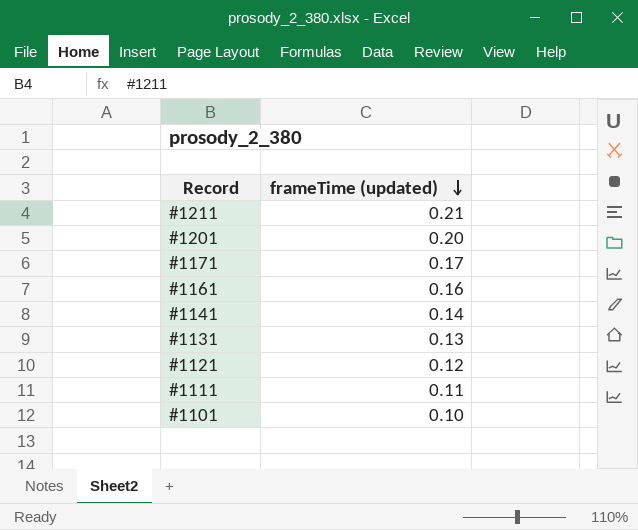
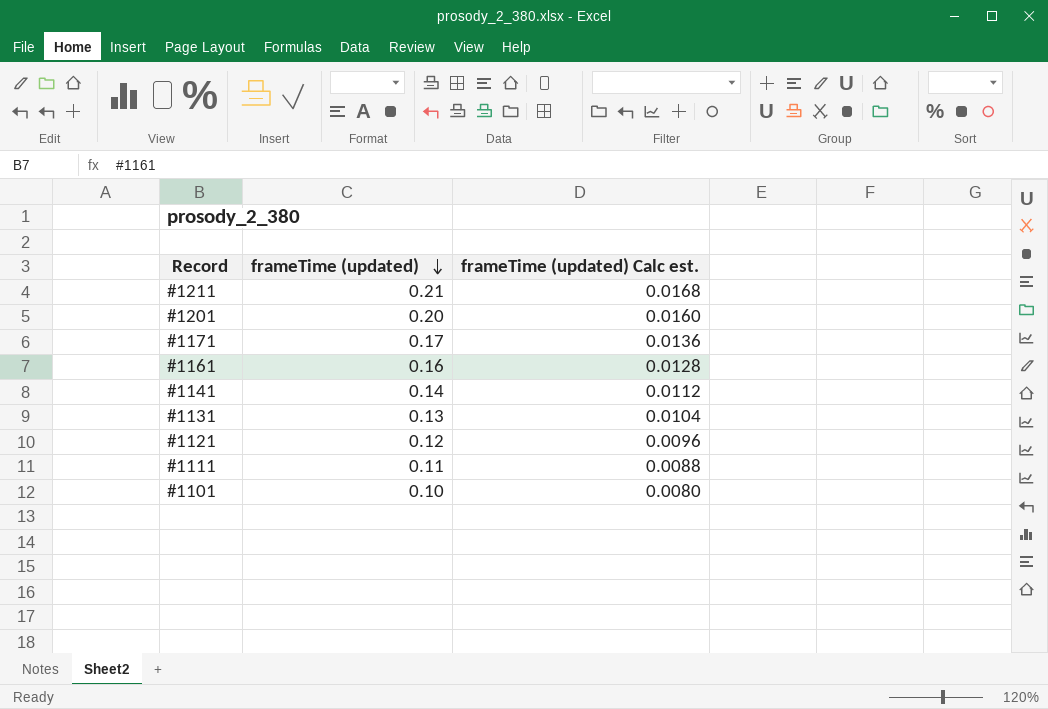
column frameTime (updated) Calc est. | formula: none -> [frameTime (updated)] * 0.08

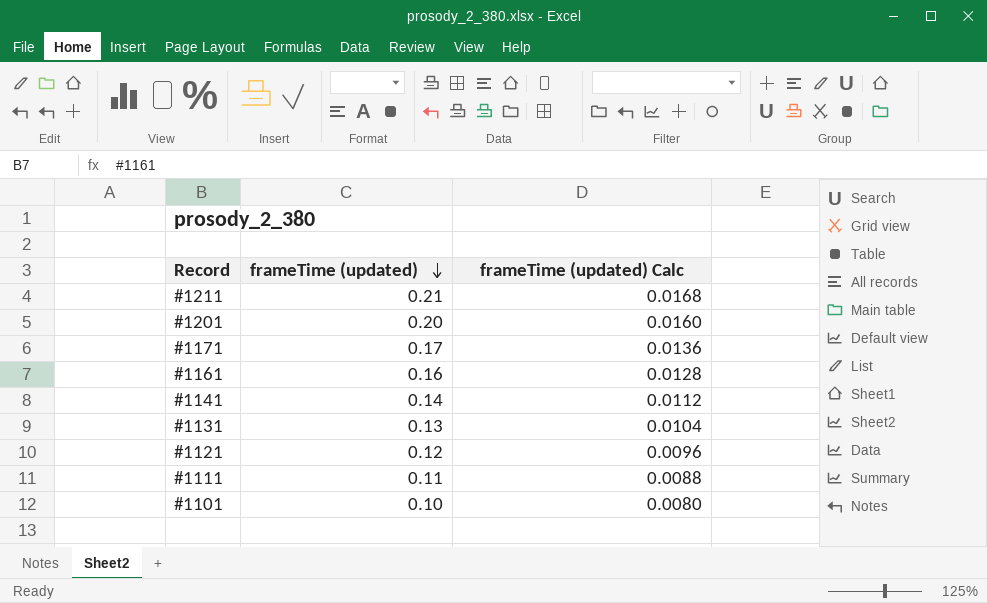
column name: frameTime (updated) Calc est. -> frameTime (updated) Calc

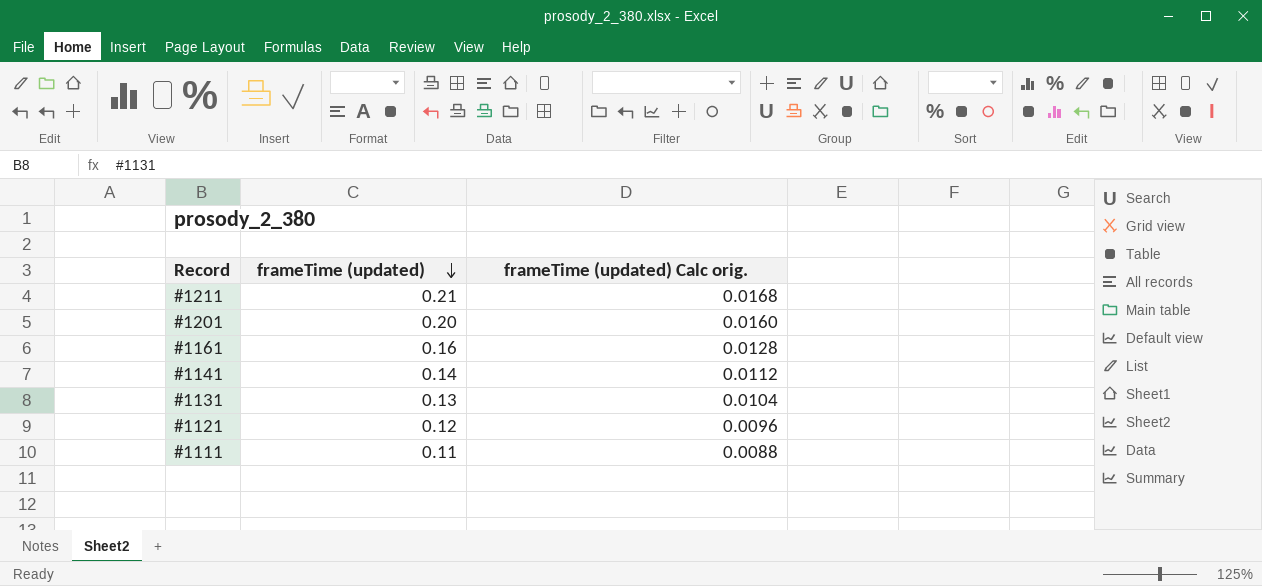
column name: frameTime (updated) Calc -> frameTime (updated) Calc orig.
row #1171: 0.17 | 0.0136 -> none
row #1101: 0.10 | 0.0080 -> none

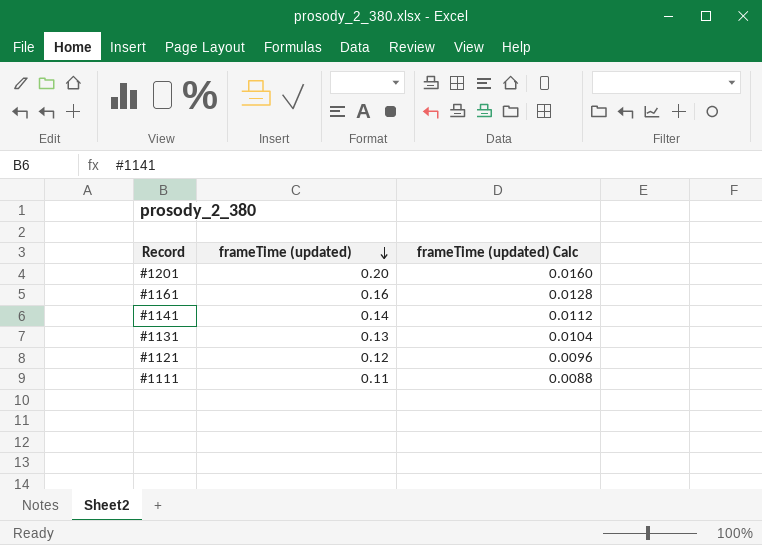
column name: frameTime (updated) Calc orig. -> frameTime (updated) Calc
row #1211: 0.21 | 0.0168 -> none

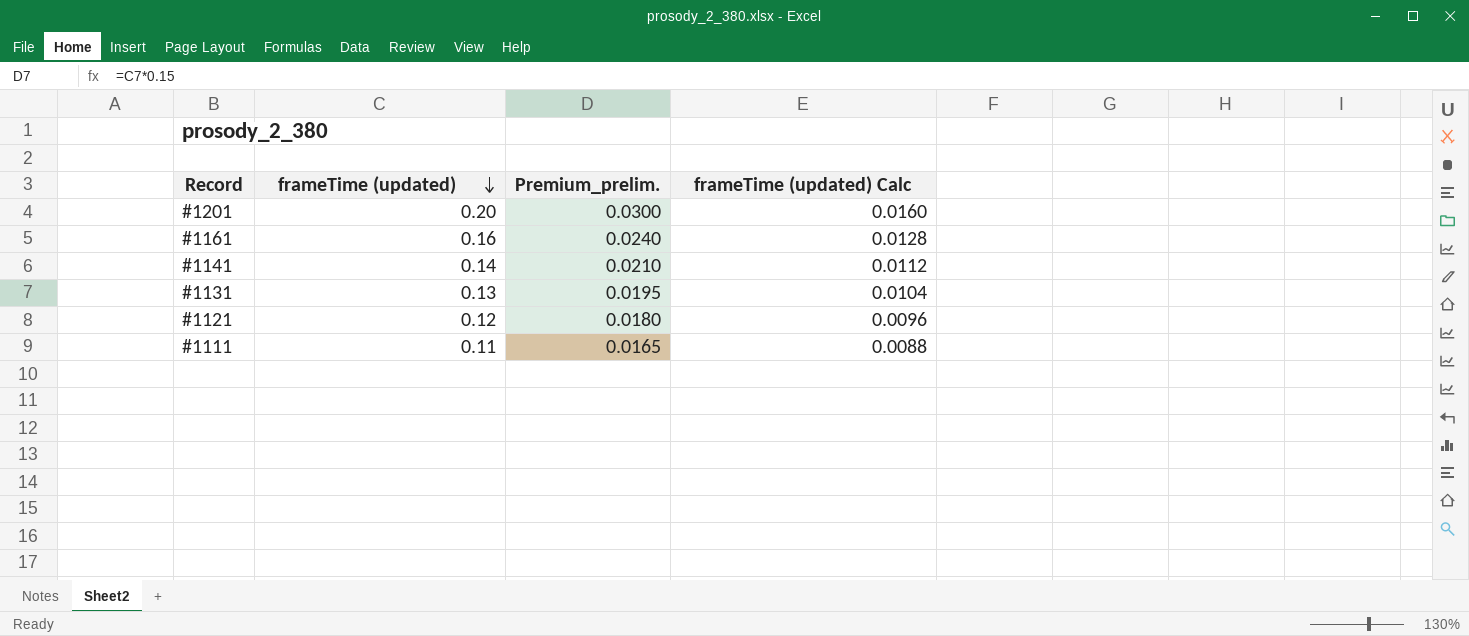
column Premium_prelim. | formula: none -> [frameTime (updated)] * 0.15

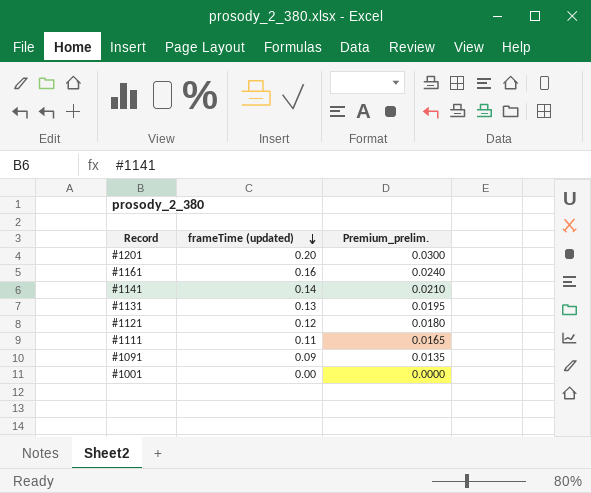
column frameTime (updated) Calc | formula: [frameTime (updated)] * 0.08 -> none
row #1091: none -> 0.09 | 0.0135
row #1001: none -> 0.00 | 0.0000

